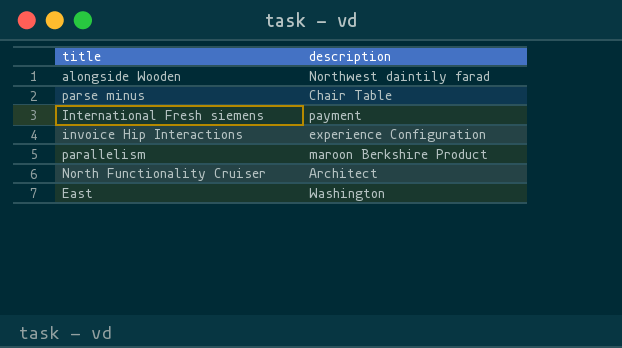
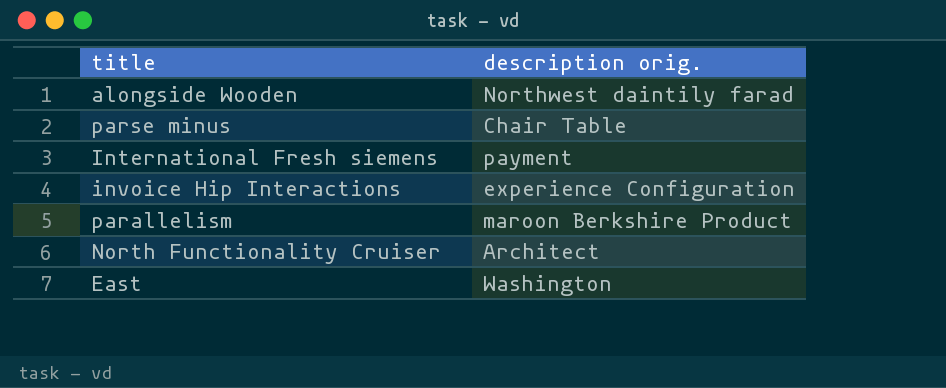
column name: description -> description orig.

